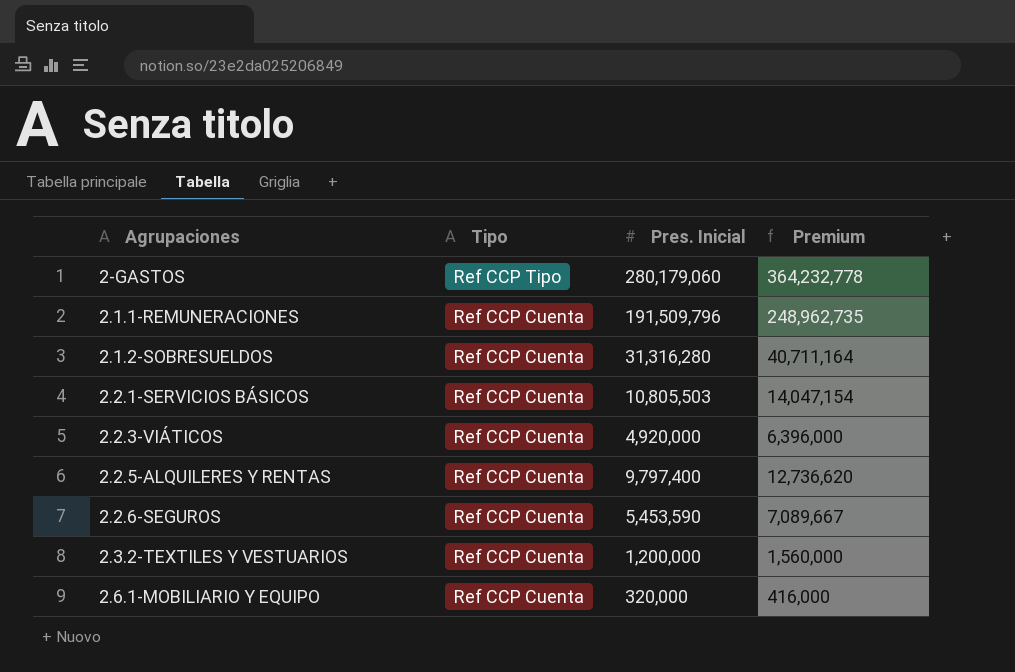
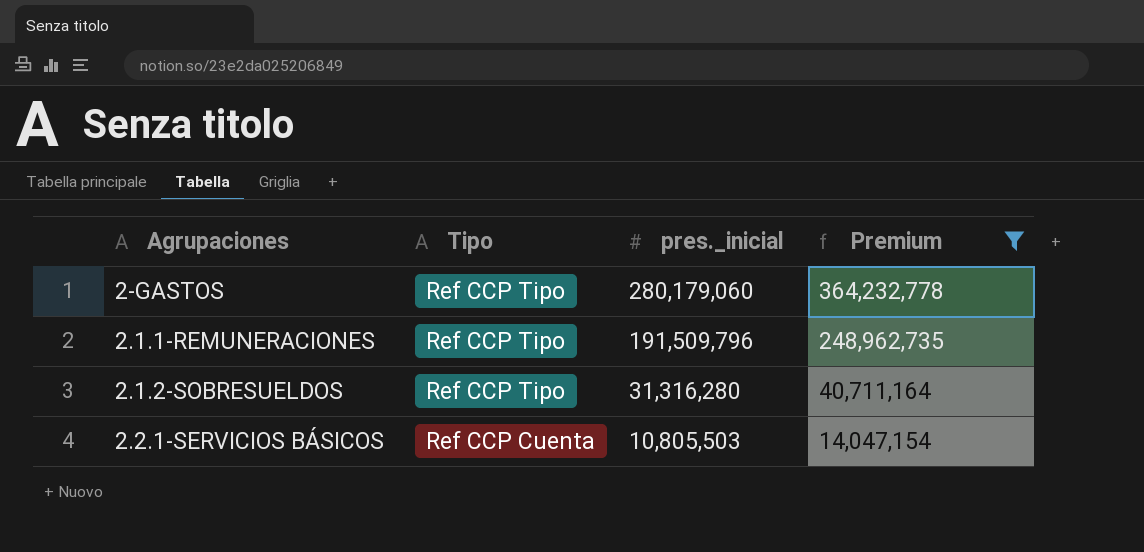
filter: none -> Premium >= 14,047,154
column name: Pres. Inicial -> pres._inicial
2.1.1-REMUNERACIONES | Tipo: Ref CCP Cuenta -> Ref CCP Tipo
2.1.2-SOBRESUELDOS | Tipo: Ref CCP Cuenta -> Ref CCP Tipo

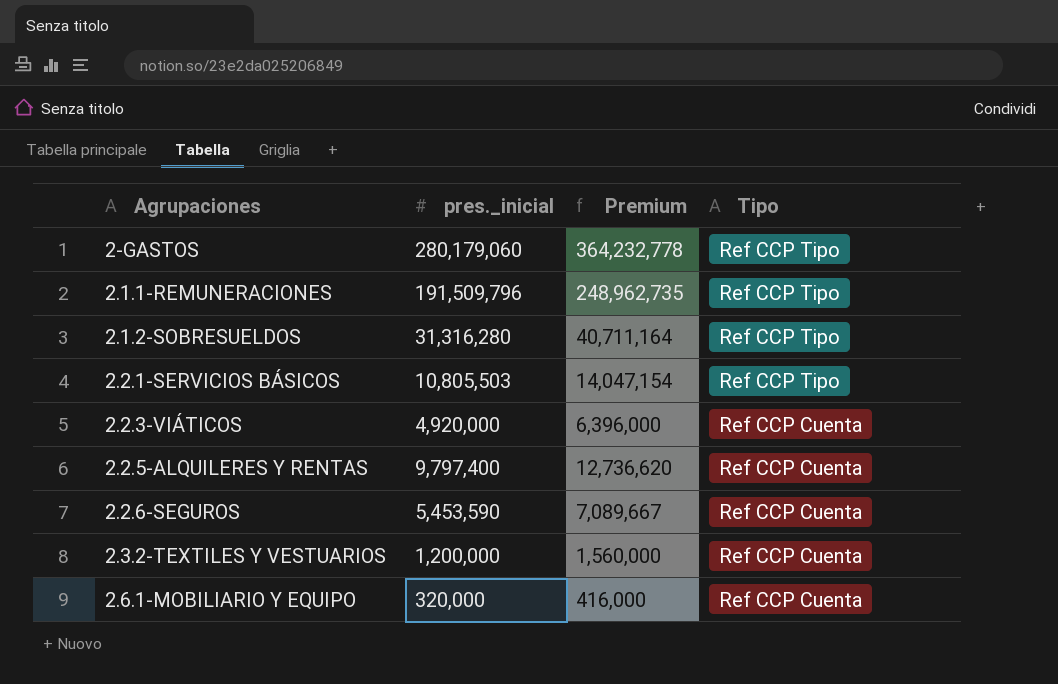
filter: Premium >= 14,047,154 -> none
column Tipo | position: 2 -> 4
2.2.1-SERVICIOS BÁSICOS | Tipo: Ref CCP Cuenta -> Ref CCP Tipo

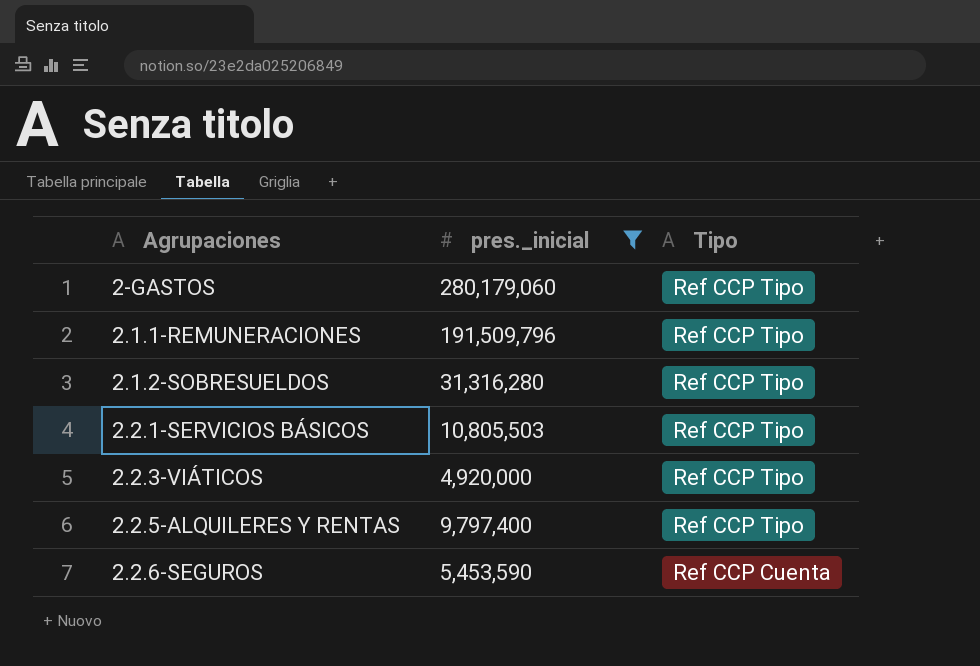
filter: none -> pres._inicial >= 4,920,000
column Premium | formula: [pres._inicial] * 1.3 -> none
2.2.3-VIÁTICOS | Tipo: Ref CCP Cuenta -> Ref CCP Tipo
2.2.5-ALQUILERES Y RENTAS | Tipo: Ref CCP Cuenta -> Ref CCP Tipo

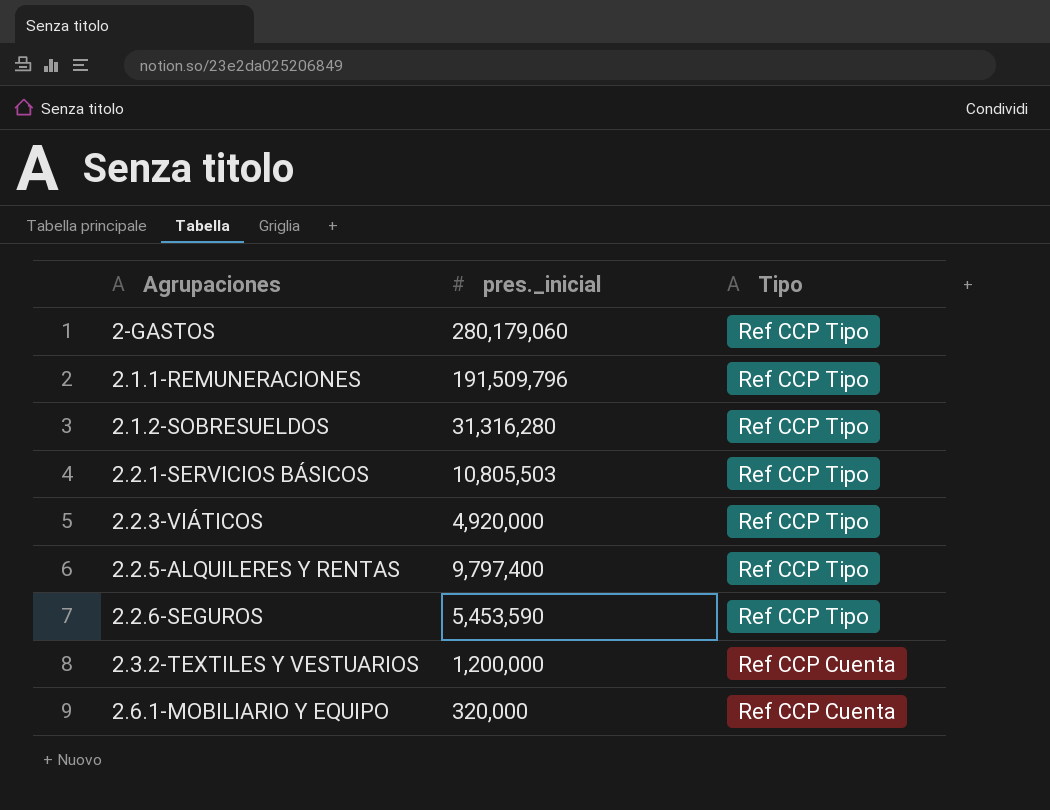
filter: pres._inicial >= 4,920,000 -> none
2.2.6-SEGUROS | Tipo: Ref CCP Cuenta -> Ref CCP Tipo

